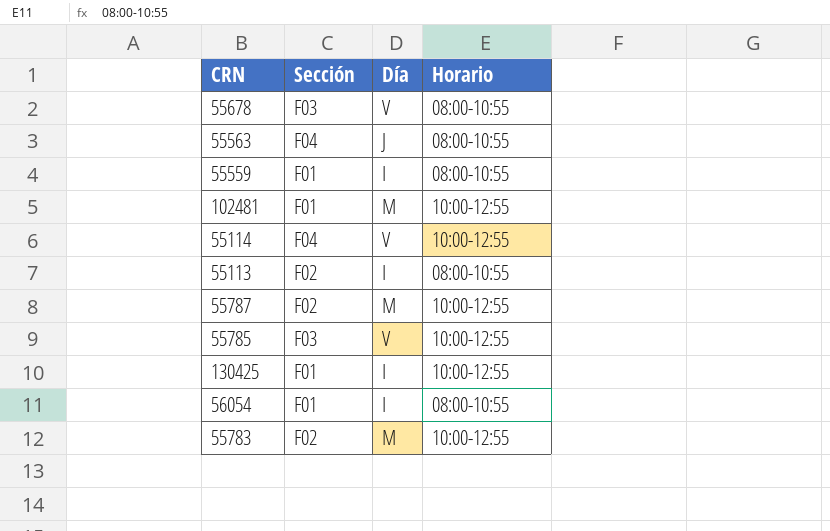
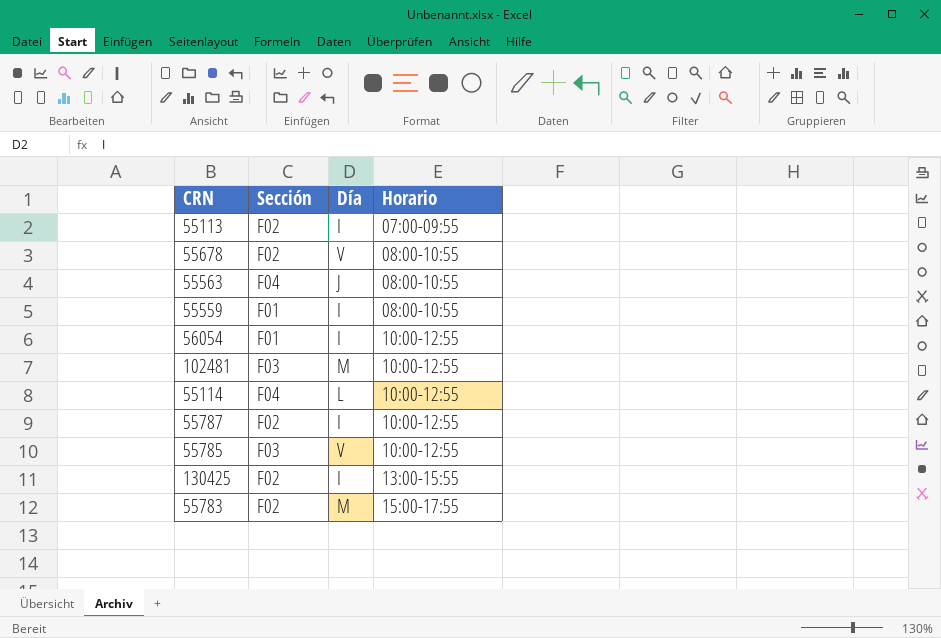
row order: none -> Horario ascending
55113 | Horario: 08:00-10:55 -> 07:00-09:55
55678 | Sección: F03 -> F02
56054 | Horario: 08:00-10:55 -> 10:00-12:55
102481 | Sección: F01 -> F03
55114 | Día: V -> L
55787 | Día: M -> I
130425 | Sección: F01 -> F02
130425 | Horario: 10:00-12:55 -> 13:00-15:55
55783 | Horario: 10:00-12:55 -> 15:00-17:55

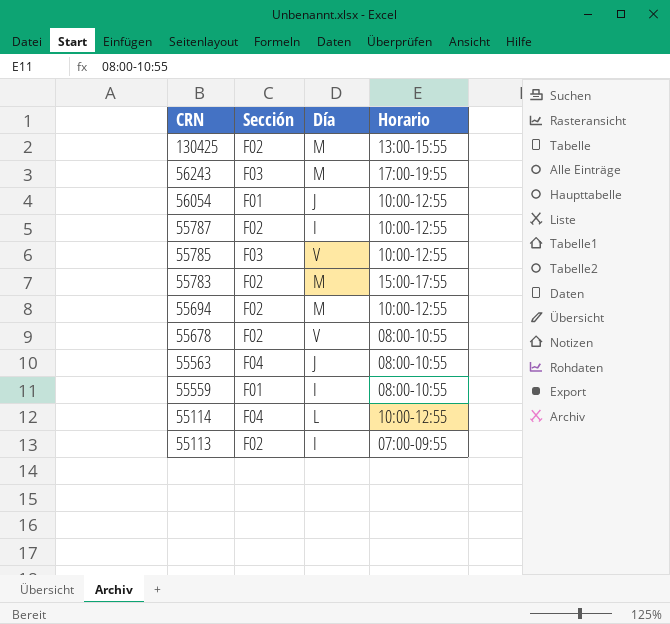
row order: Horario ascending -> CRN descending
row 102481: F03 | M | 10:00-12:55 -> none
130425 | Día: I -> M
row 56243: none -> F03 | M | 17:00-19:55
56054 | Día: I -> J
row 55694: none -> F02 | M | 10:00-12:55

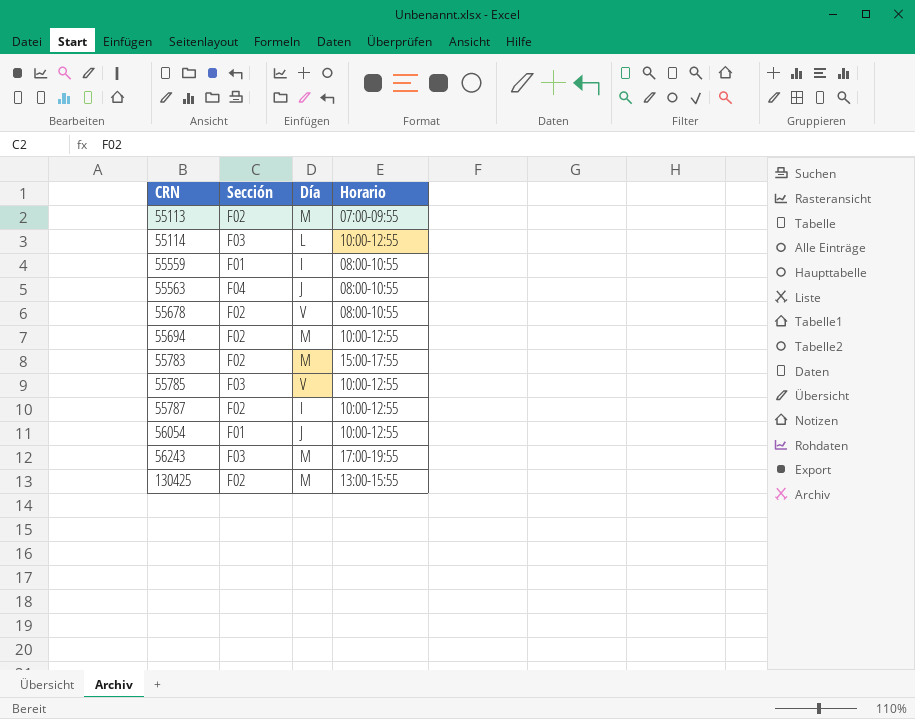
row order: CRN descending -> CRN ascending
55113 | Día: I -> M
55114 | Sección: F04 -> F03

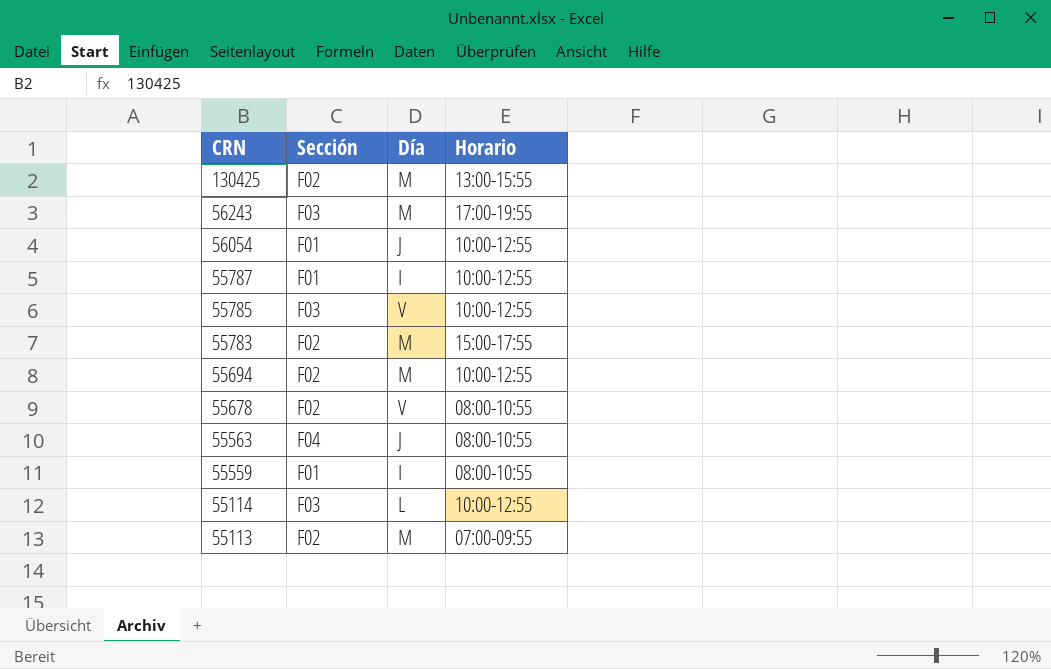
row order: CRN ascending -> CRN descending
55787 | Sección: F02 -> F01

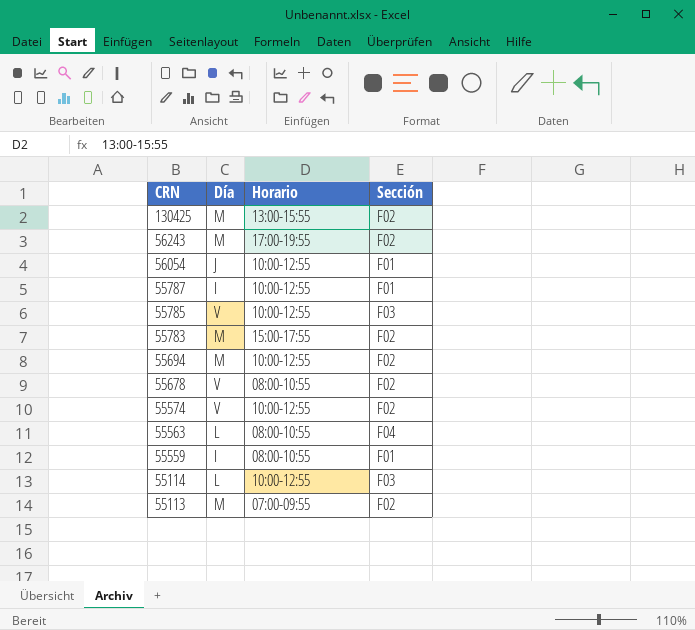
column Sección | position: 2 -> 4
56243 | Sección: F03 -> F02
row 55574: none -> V | 10:00-12:55 | F02
55563 | Día: J -> L

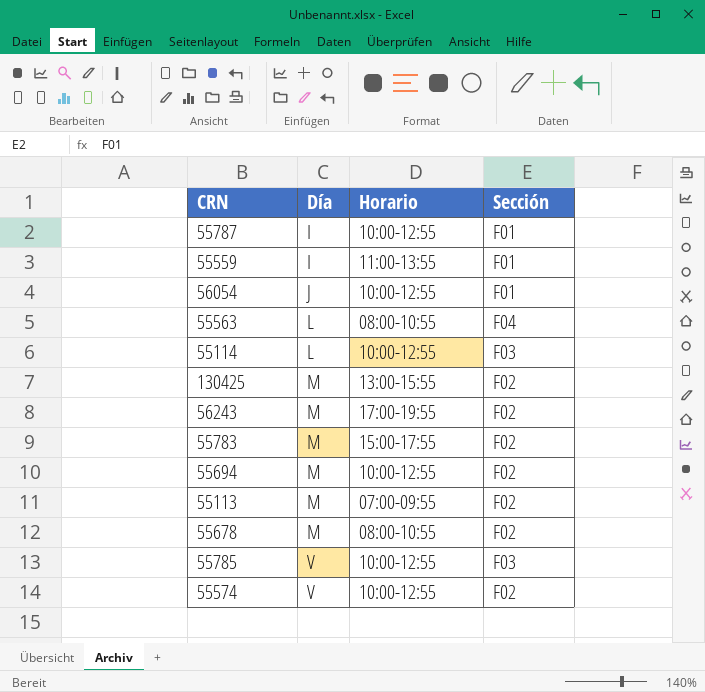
row order: CRN descending -> Día ascending
55559 | Horario: 08:00-10:55 -> 11:00-13:55
55678 | Día: V -> M

